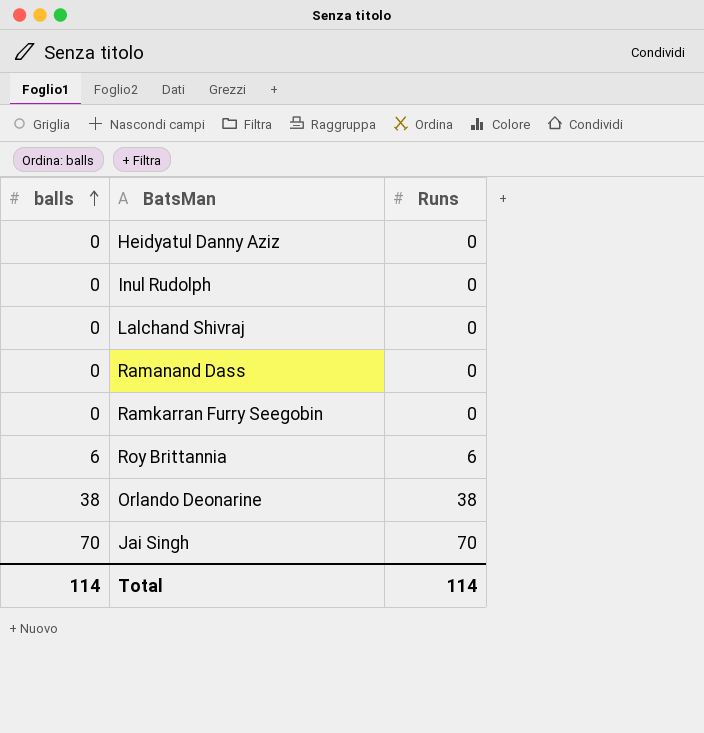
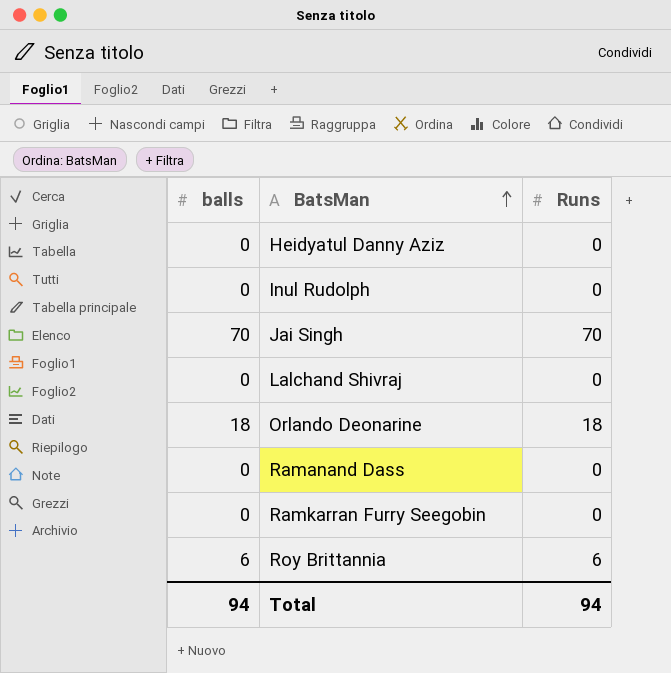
row order: balls ascending -> BatsMan ascending
Orlando Deonarine | balls: 38 -> 18
Orlando Deonarine | Runs: 38 -> 18
Total | balls: 114 -> 94
Total | Runs: 114 -> 94

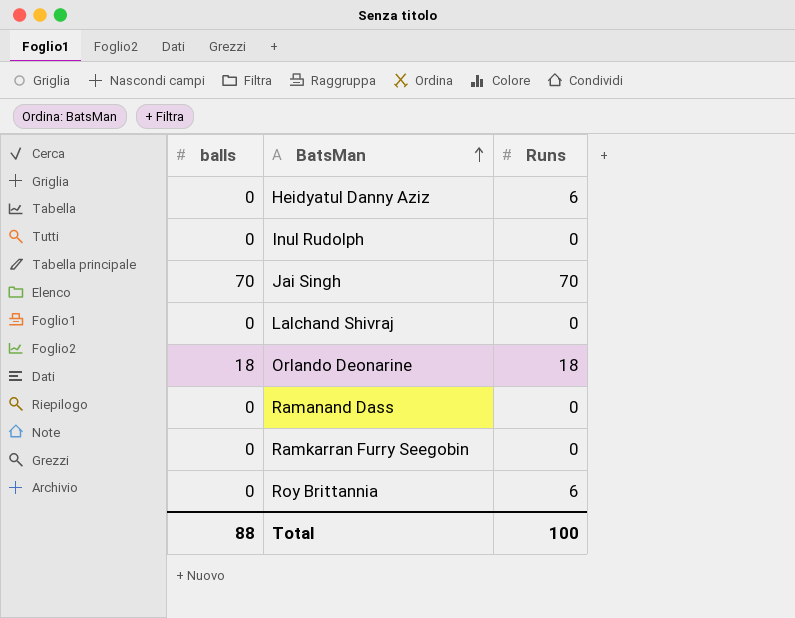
Heidyatul Danny Aziz | Runs: 0 -> 6
Roy Brittannia | balls: 6 -> 0
Total | balls: 94 -> 88
Total | Runs: 94 -> 100

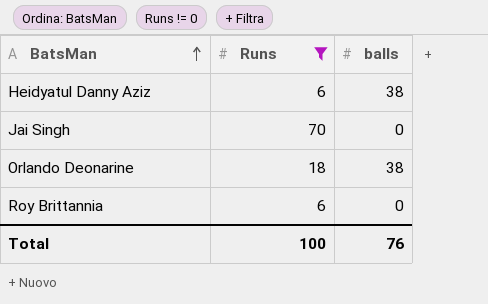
filter: none -> Runs != 0
column balls | position: 1 -> 3
Heidyatul Danny Aziz | balls: 0 -> 38
Jai Singh | balls: 70 -> 0
Orlando Deonarine | balls: 18 -> 38
Total | balls: 88 -> 76

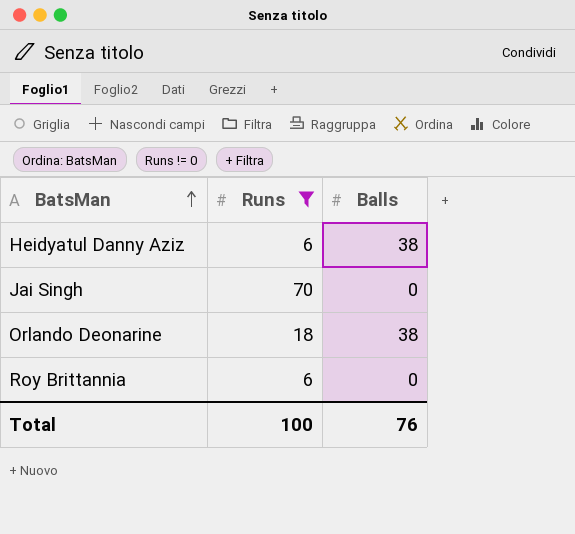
column name: balls -> Balls

